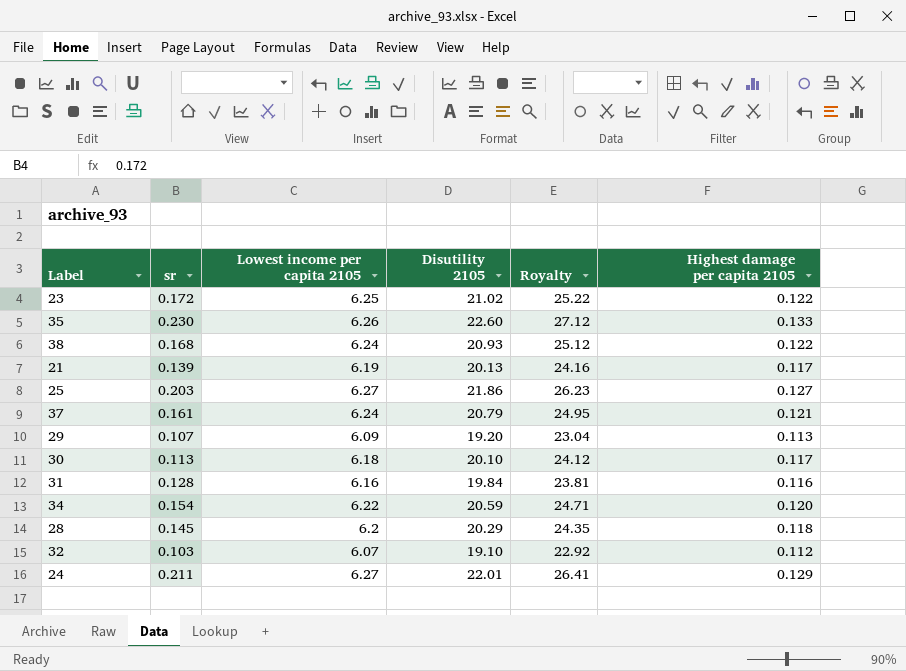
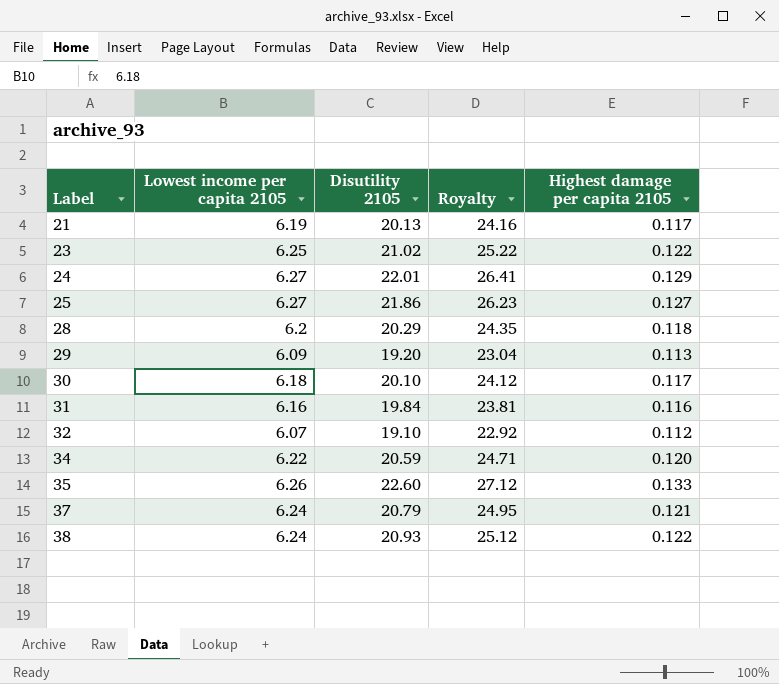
row order: none -> Label ascending
column sr | position: 2 -> none

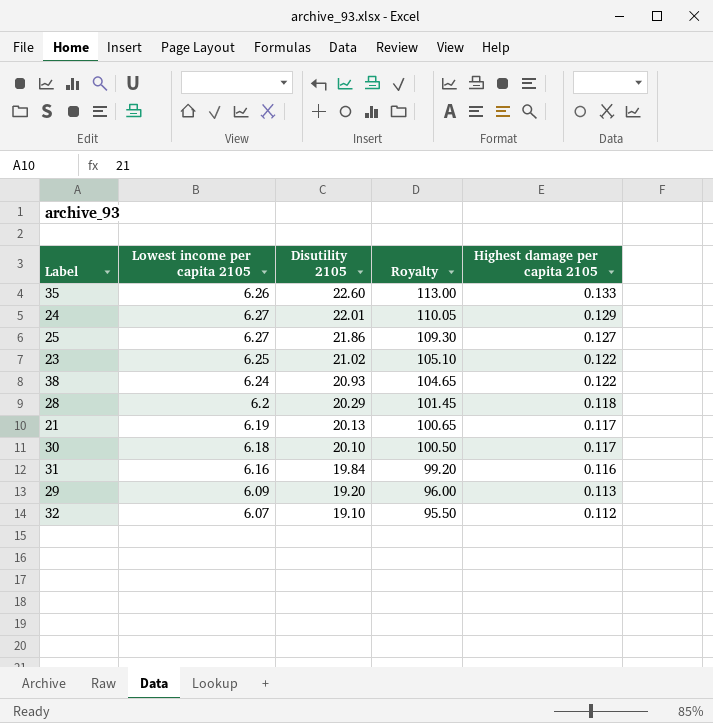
row order: Label ascending -> Disutility 2105 descending
column Royalty | formula: [Disutility 2105] * 1.2 -> [Disutility 2105] * 5
row 34: 6.22 | 20.59 | 24.71 | 0.120 -> none
row 37: 6.24 | 20.79 | 24.95 | 0.121 -> none

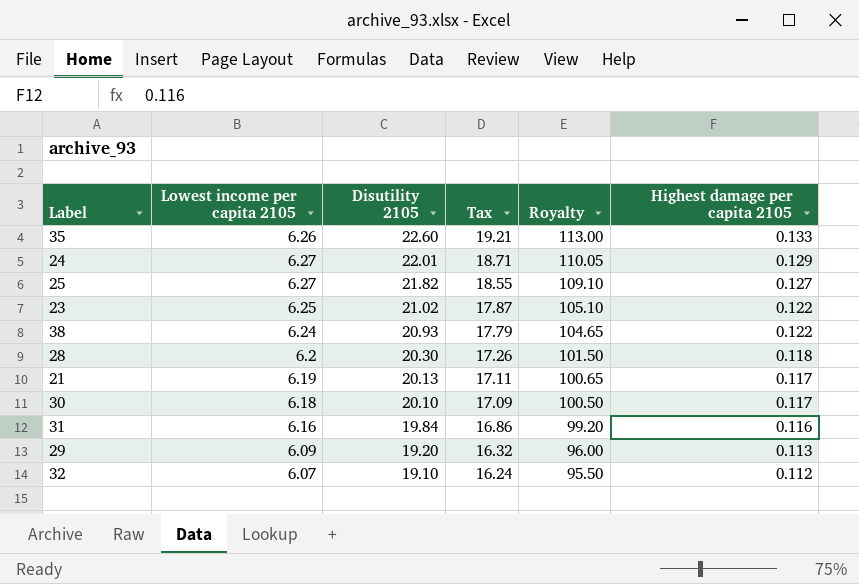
column Tax | formula: none -> [Disutility 2105] * 0.85
25 | Disutility 2105: 21.86 -> 21.82
25 | Royalty: 109.30 -> 109.10
28 | Disutility 2105: 20.29 -> 20.30
28 | Royalty: 101.45 -> 101.50

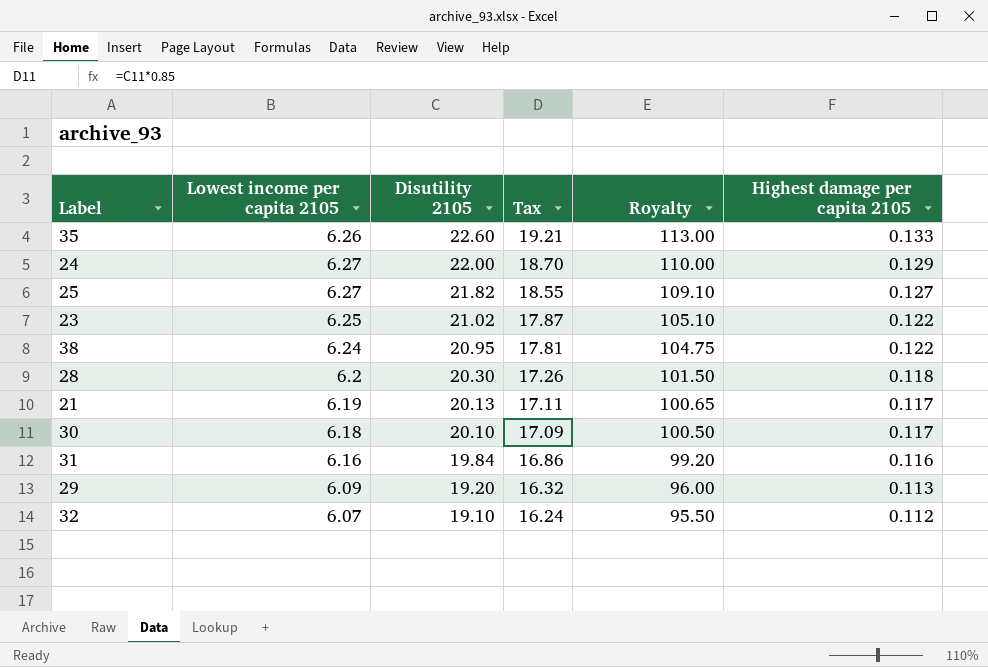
24 | Disutility 2105: 22.01 -> 22.00
24 | Tax: 18.71 -> 18.70
24 | Royalty: 110.05 -> 110.00
38 | Disutility 2105: 20.93 -> 20.95
38 | Tax: 17.79 -> 17.81
38 | Royalty: 104.65 -> 104.75

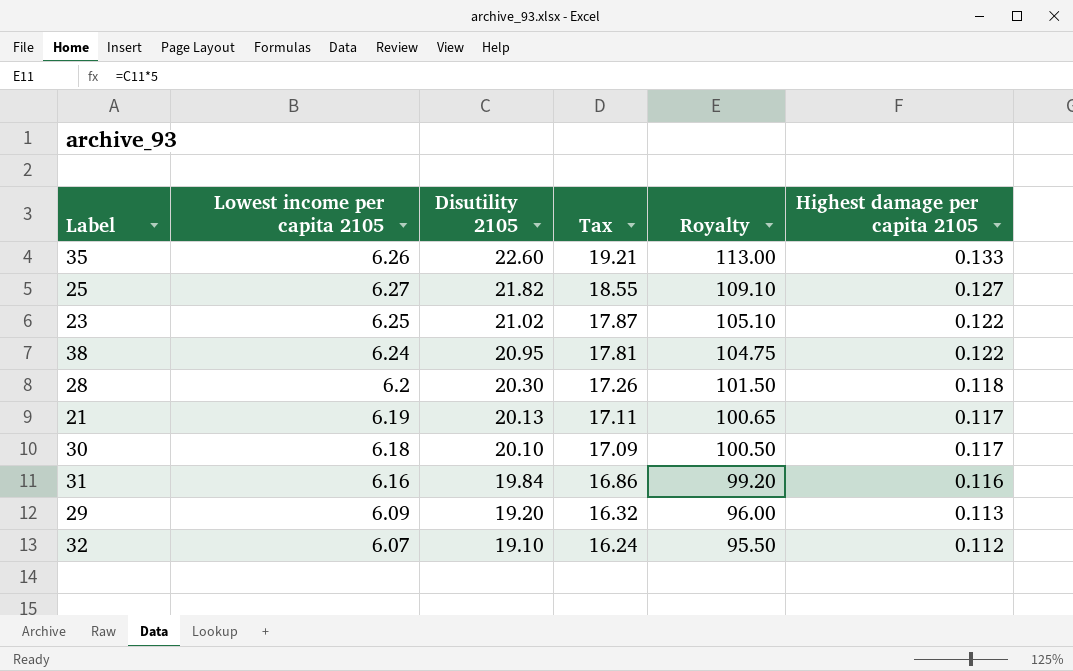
row 24: 6.27 | 22.00 | 18.70 | 110.00 | 0.129 -> none

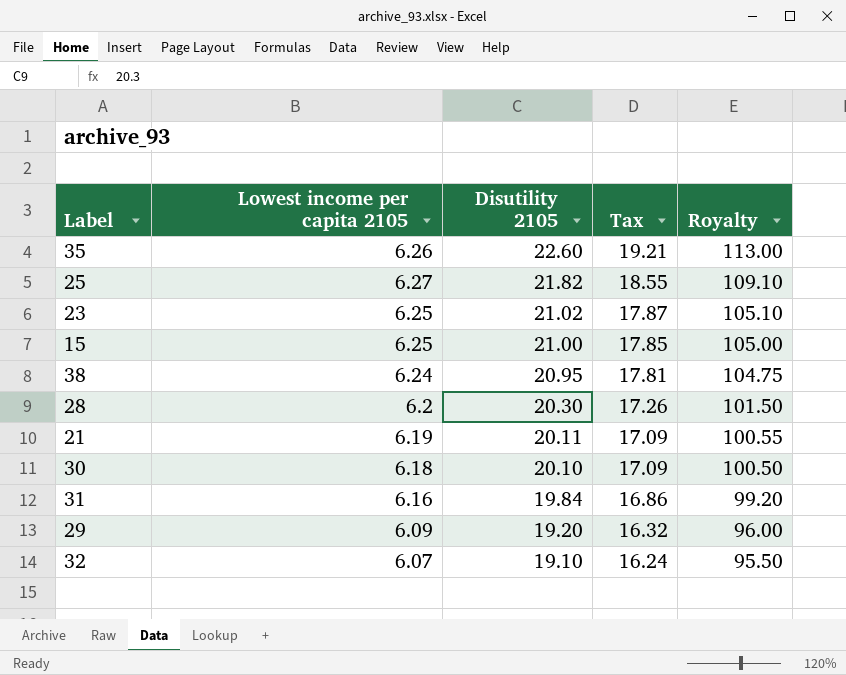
column Highest damage per capita 2105 | position: 6 -> none
row 15: none -> 6.25 | 21.00 | 17.85 | 105.00
21 | Disutility 2105: 20.13 -> 20.11
21 | Tax: 17.11 -> 17.09
21 | Royalty: 100.65 -> 100.55

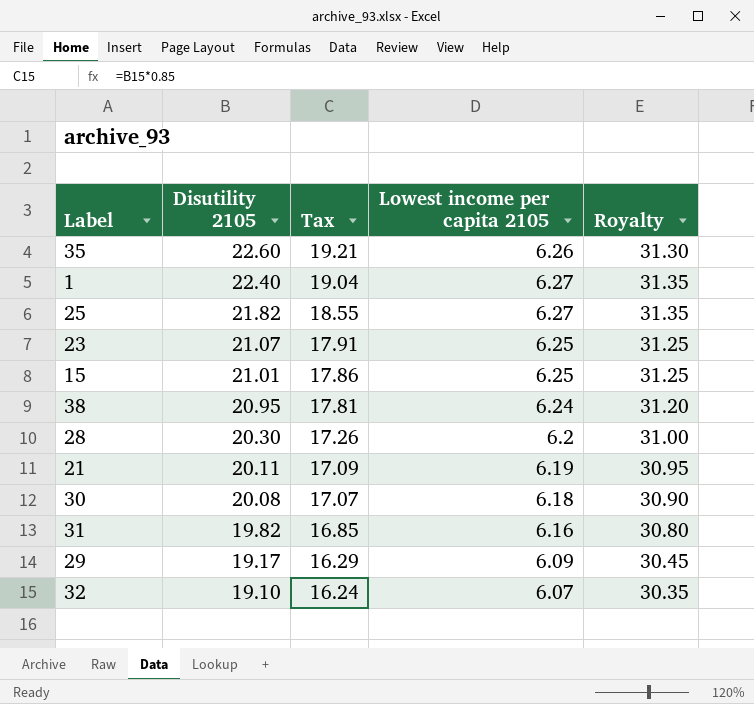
column Lowest income per capita 2105 | position: 2 -> 4
column Royalty | formula: [Disutility 2105] * 5 -> [Lowest income per capita 2105] * 5
row 1: none -> 22.40 | 19.04 | 6.27 | 31.35
23 | Disutility 2105: 21.02 -> 21.07
23 | Tax: 17.87 -> 17.91
15 | Disutility 2105: 21.00 -> 21.01
15 | Tax: 17.85 -> 17.86
30 | Disutility 2105: 20.10 -> 20.08
30 | Tax: 17.09 -> 17.07
31 | Disutility 2105: 19.84 -> 19.82
31 | Tax: 16.86 -> 16.85
29 | Disutility 2105: 19.20 -> 19.17
29 | Tax: 16.32 -> 16.29

